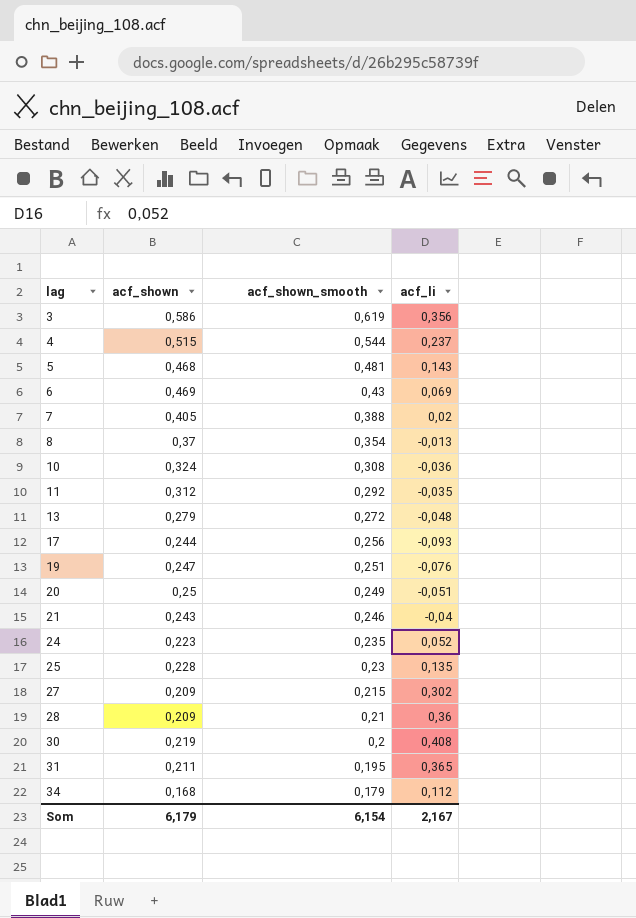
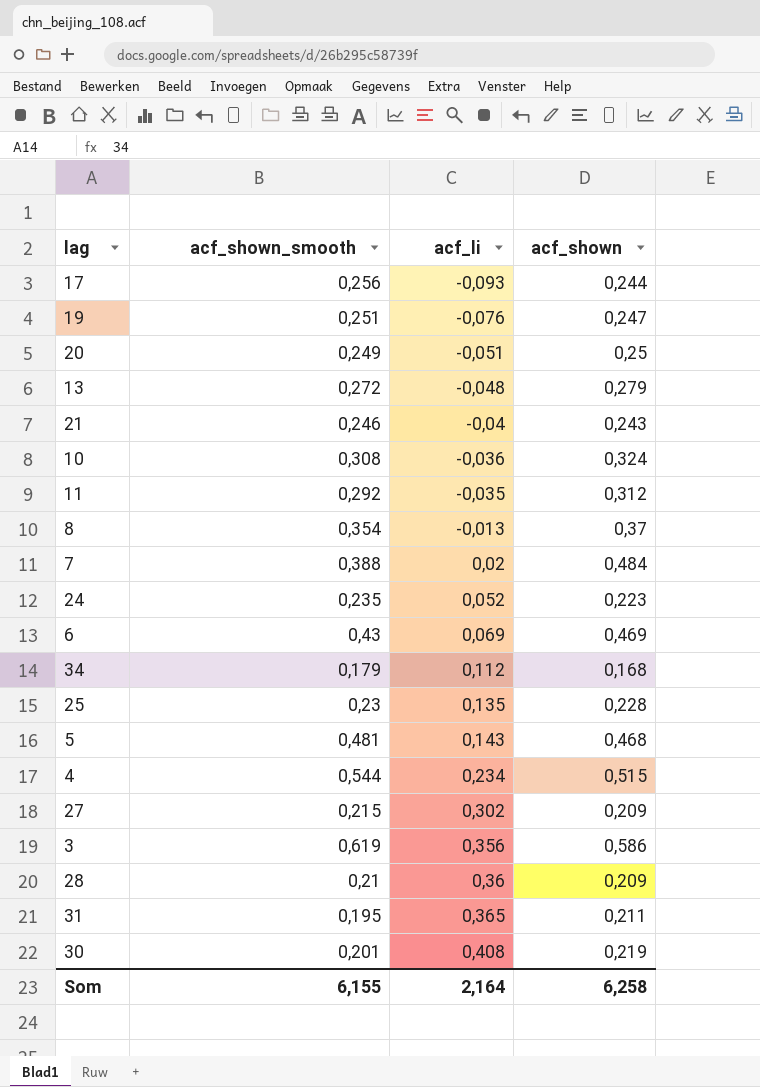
row order: lag ascending -> acf_li ascending
column acf_shown | position: 2 -> 4
7 | acf_shown: 0,405 -> 0,484
4 | acf_li: 0,237 -> 0,234
30 | acf_shown_smooth: 0,2 -> 0,201
Som | acf_shown_smooth: 6,154 -> 6,155
Som | acf_li: 2,167 -> 2,164
Som | acf_shown: 6,179 -> 6,258

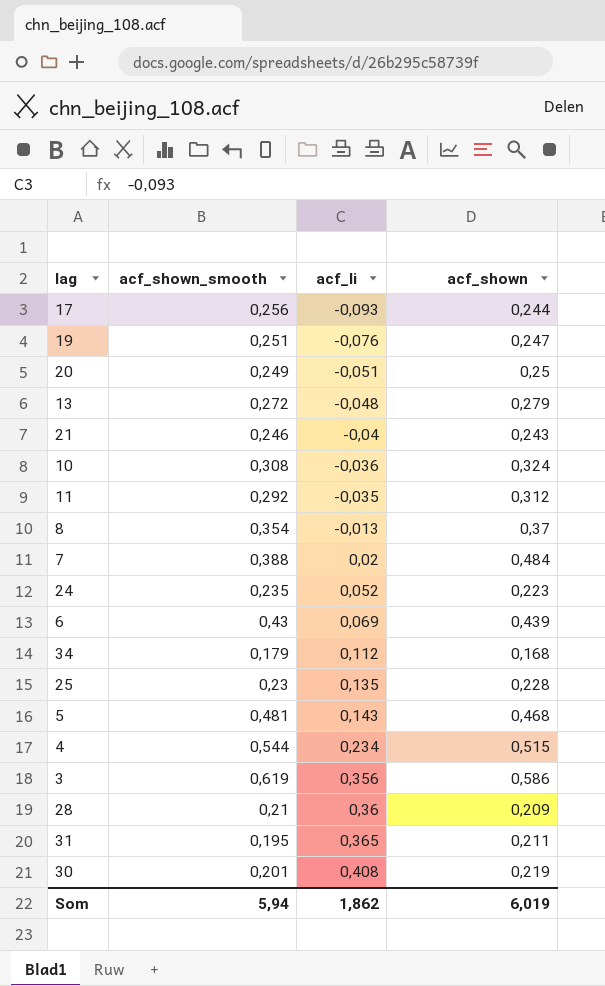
row 27: 0,215 | 0,302 | 0,209 -> none
6 | acf_shown: 0,469 -> 0,439
Som | acf_shown_smooth: 6,155 -> 5,94
Som | acf_li: 2,164 -> 1,862
Som | acf_shown: 6,258 -> 6,019

